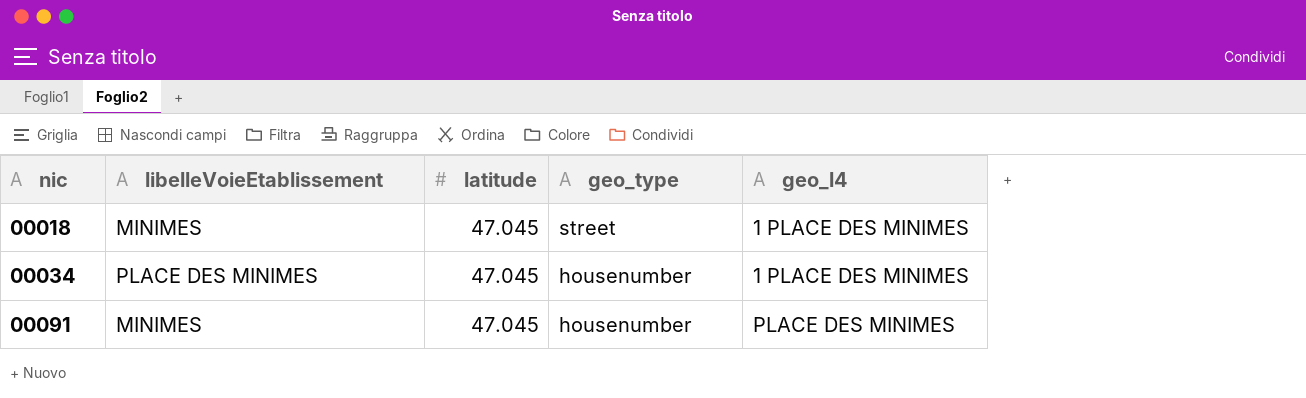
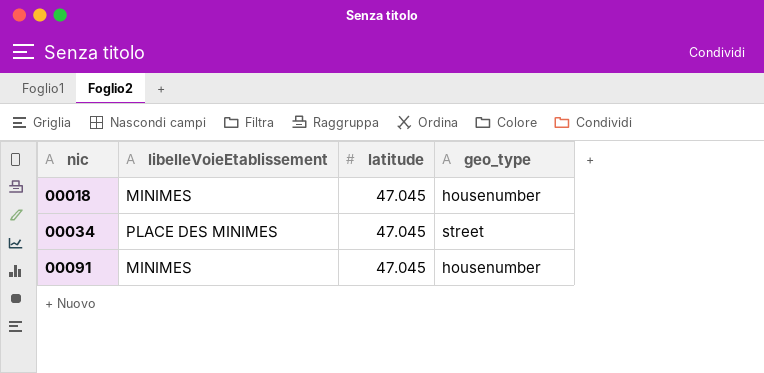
column geo_l4 | position: 5 -> none
00018 | geo_type: street -> housenumber
00034 | geo_type: housenumber -> street

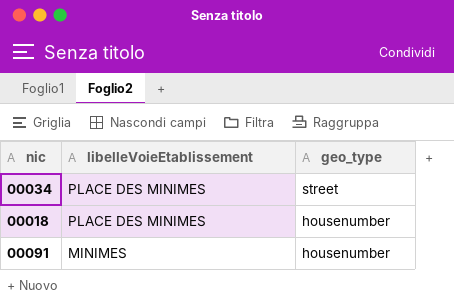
row order: nic ascending -> libelleVoieEtablissement descending
column latitude | position: 3 -> none
00018 | libelleVoieEtablissement: MINIMES -> PLACE DES MINIMES

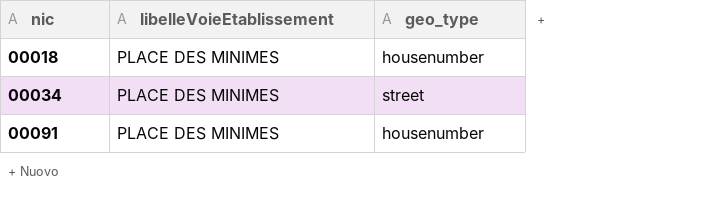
row order: libelleVoieEtablissement descending -> nic ascending
00091 | libelleVoieEtablissement: MINIMES -> PLACE DES MINIMES

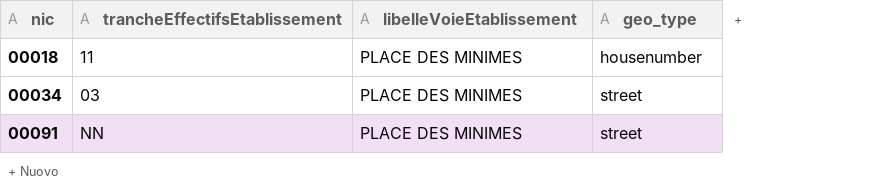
column trancheEffectifsEtablissement | position: none -> 2
00091 | geo_type: housenumber -> street

